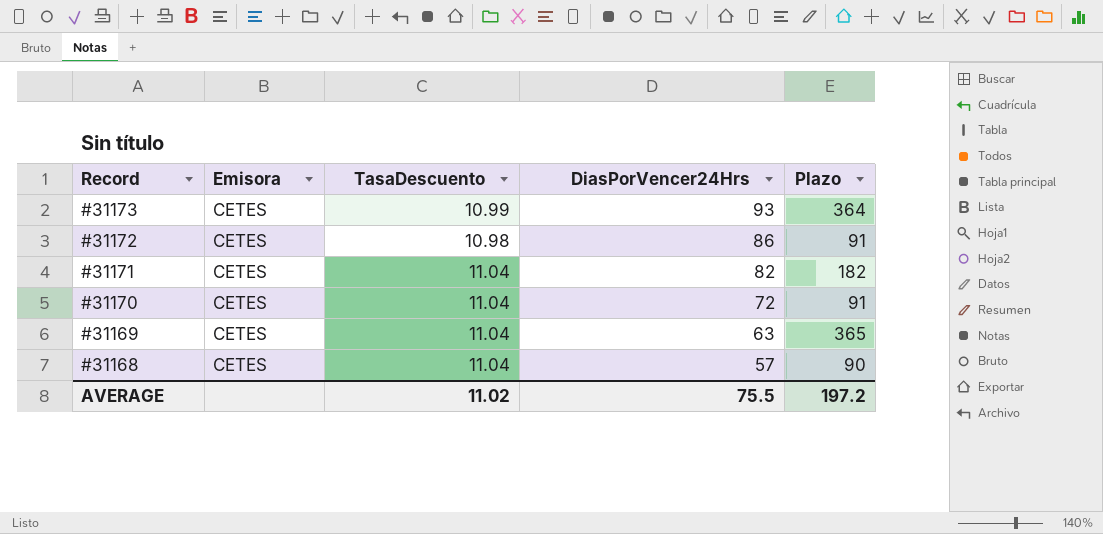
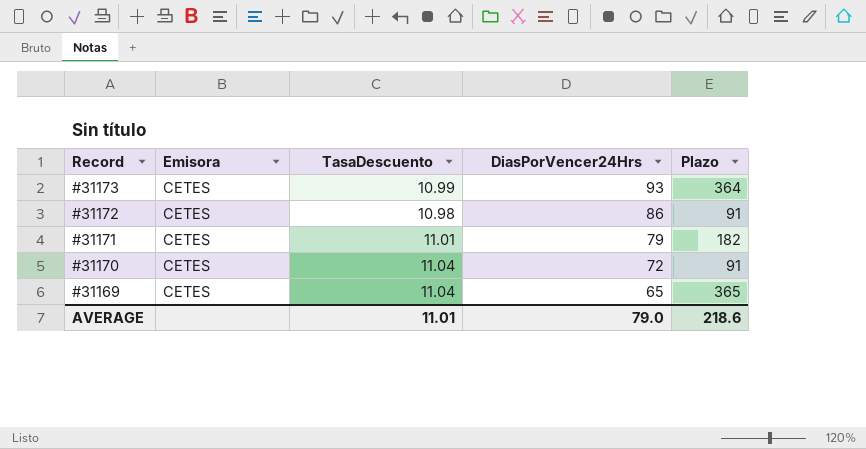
row #31168: CETES | 11.04 | 57 | 90 -> none
#31171 | TasaDescuento: 11.04 -> 11.01
#31171 | DiasPorVencer24Hrs: 82 -> 79
#31169 | DiasPorVencer24Hrs: 63 -> 65
AVERAGE | TasaDescuento: 11.02 -> 11.01
AVERAGE | DiasPorVencer24Hrs: 75.5 -> 79.0
AVERAGE | Plazo: 197.2 -> 218.6

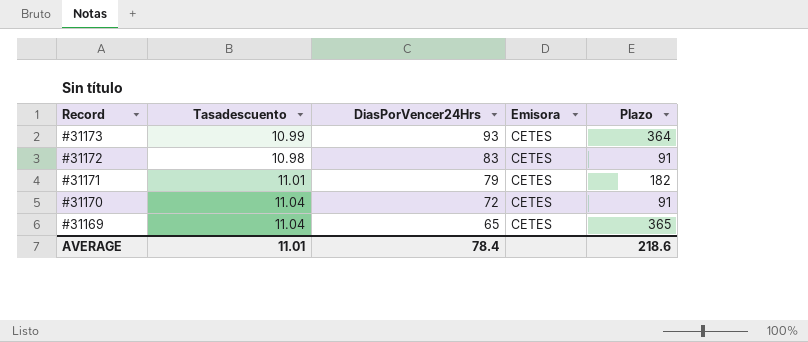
column name: TasaDescuento -> Tasadescuento
column Emisora | position: 2 -> 4
#31172 | DiasPorVencer24Hrs: 86 -> 83
AVERAGE | DiasPorVencer24Hrs: 79.0 -> 78.4

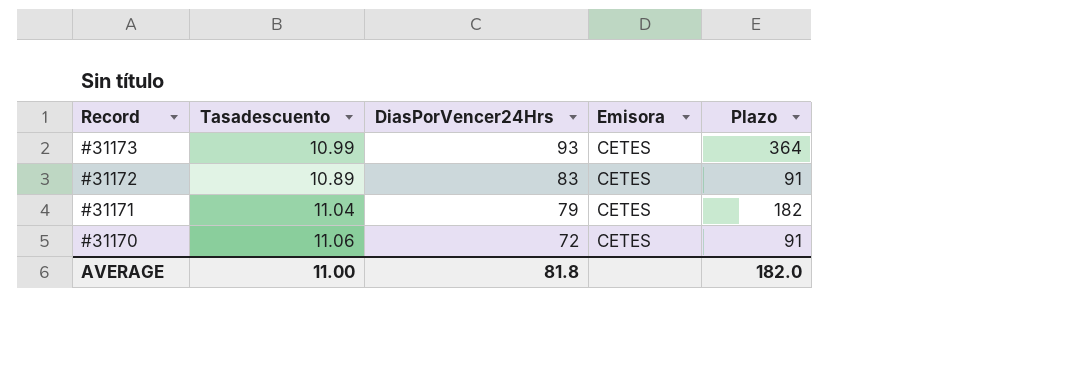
row #31169: 11.04 | 65 | CETES | 365 -> none
#31172 | Tasadescuento: 10.98 -> 10.89
#31171 | Tasadescuento: 11.01 -> 11.04
#31170 | Tasadescuento: 11.04 -> 11.06
AVERAGE | Tasadescuento: 11.01 -> 11.00
AVERAGE | DiasPorVencer24Hrs: 78.4 -> 81.8
AVERAGE | Plazo: 218.6 -> 182.0

